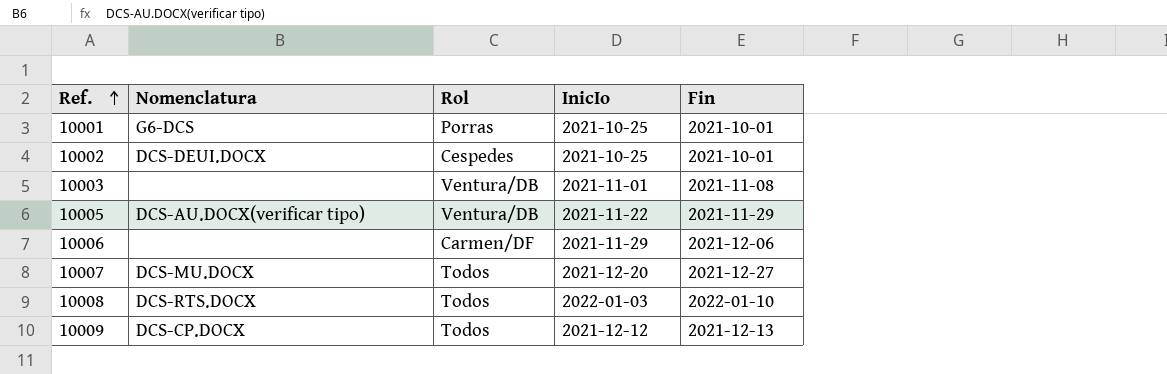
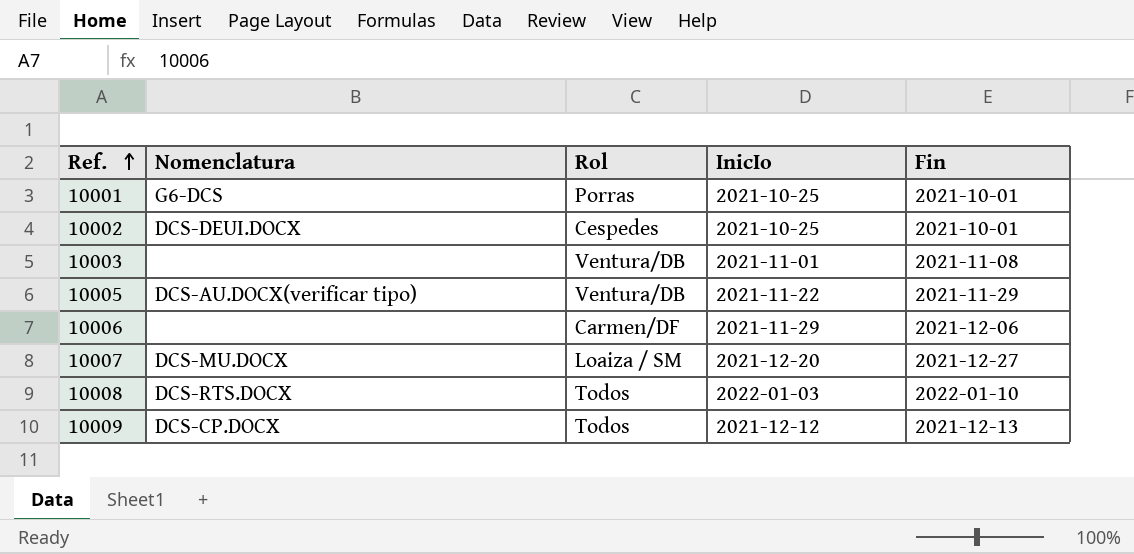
10007 | Rol: Todos -> Loaiza / SM

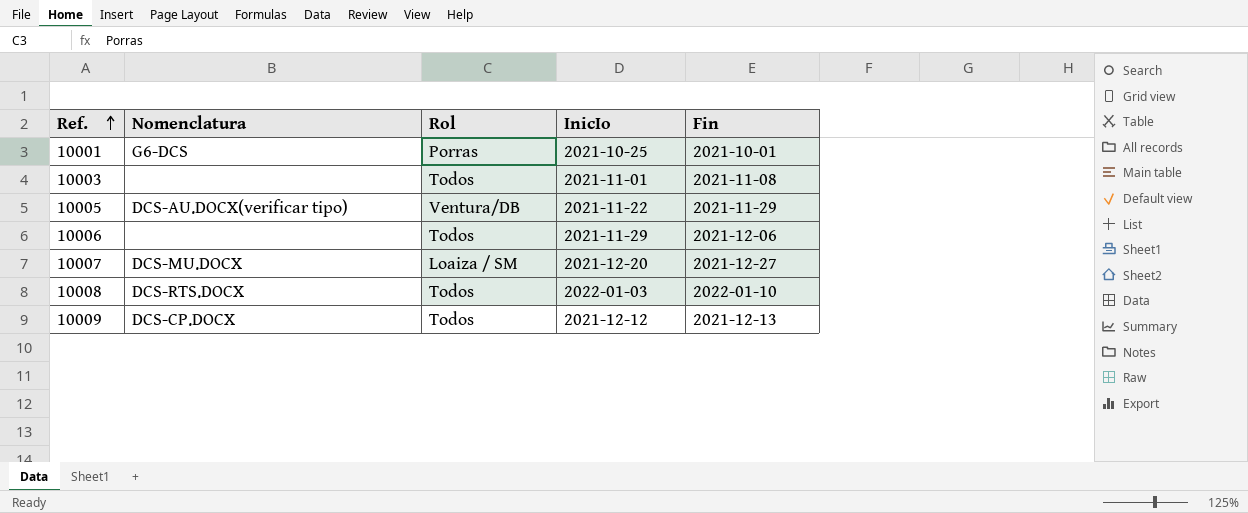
row 10002: DCS-DEUI.DOCX | Cespedes | 2021-10-25 | 2021-10-01 -> none
10003 | Rol: Ventura/DB -> Todos
10006 | Rol: Carmen/DF -> Todos

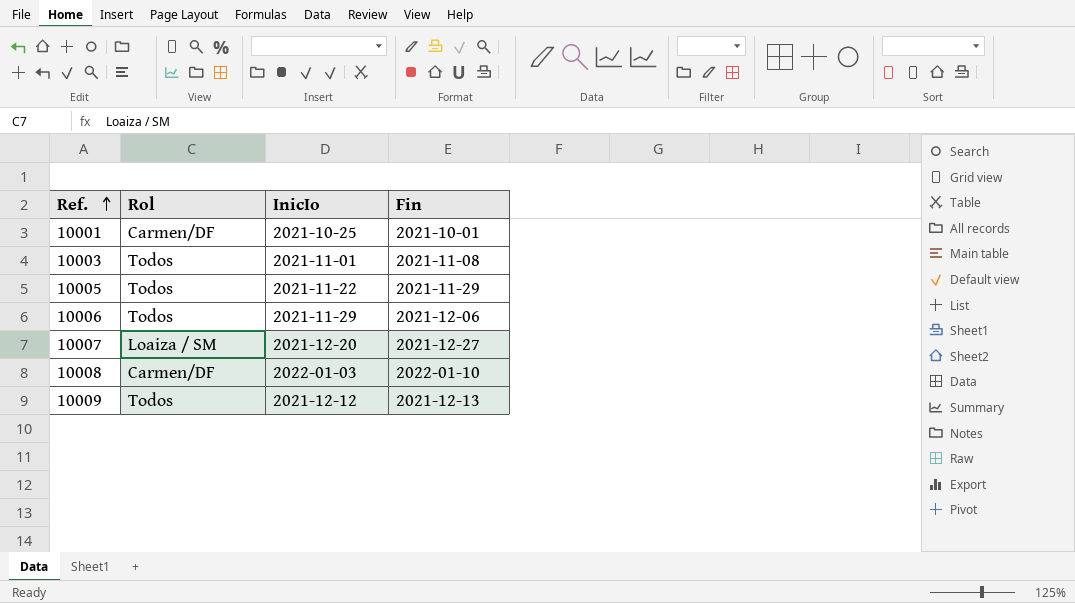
column Nomenclatura | position: 2 -> none
10001 | Rol: Porras -> Carmen/DF
10005 | Rol: Ventura/DB -> Todos
10008 | Rol: Todos -> Carmen/DF

